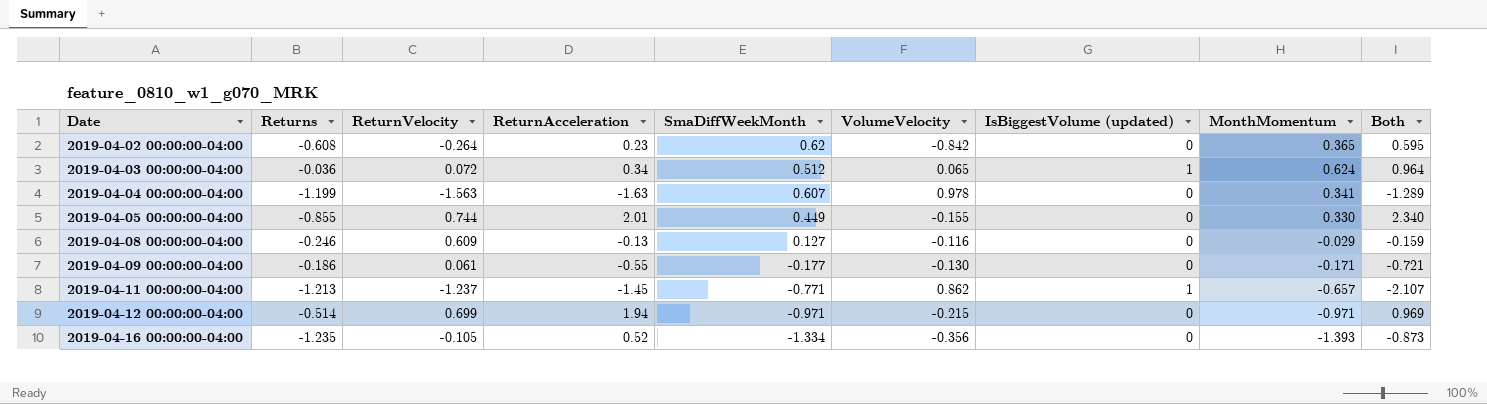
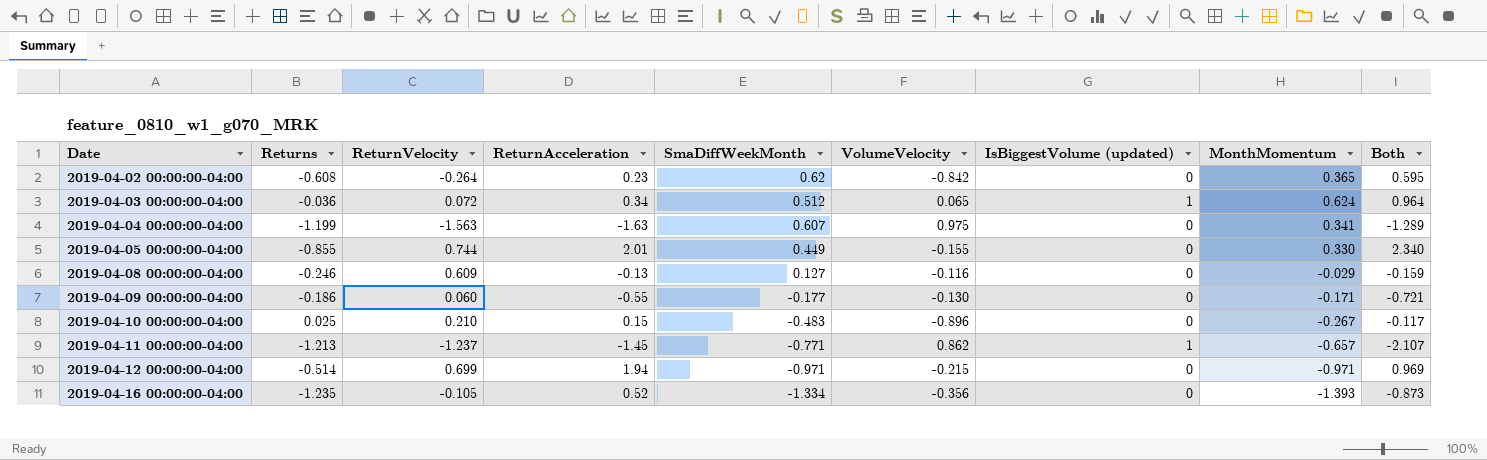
2019-04-04 00:00:00-04:00 | VolumeVelocity: 0.978 -> 0.975
2019-04-09 00:00:00-04:00 | ReturnVelocity: 0.061 -> 0.060
row 2019-04-10 00:00:00-04:00: none -> 0.025 | 0.210 | 0.15 | -0.483 | -0.896 | 0 | -0.267 | -0.117

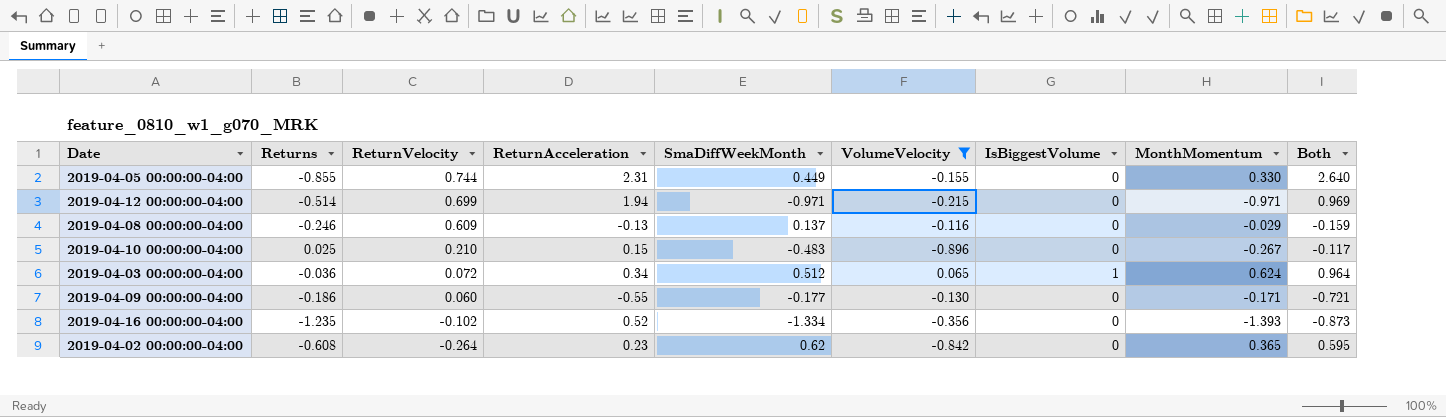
filter: none -> VolumeVelocity <= 0.065
row order: Date ascending -> ReturnVelocity descending
column name: IsBiggestVolume (updated) -> IsBiggestVolume
2019-04-05 00:00:00-04:00 | ReturnAcceleration: 2.01 -> 2.31
2019-04-05 00:00:00-04:00 | Both: 2.340 -> 2.640
2019-04-08 00:00:00-04:00 | SmaDiffWeekMonth: 0.127 -> 0.137
2019-04-16 00:00:00-04:00 | ReturnVelocity: -0.105 -> -0.102

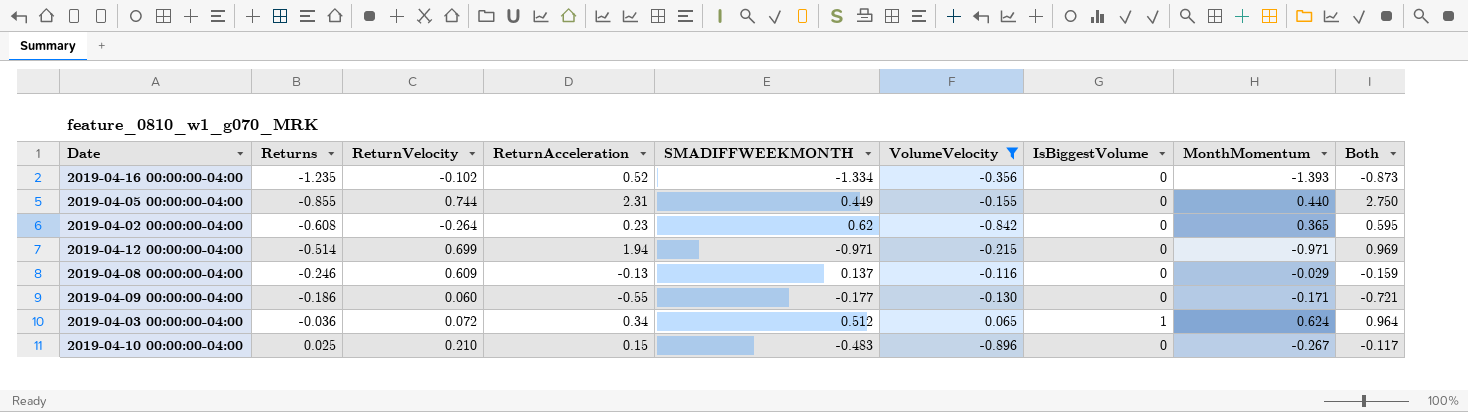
row order: ReturnVelocity descending -> Returns ascending
column name: SmaDiffWeekMonth -> SMADIFFWEEKMONTH
2019-04-05 00:00:00-04:00 | MonthMomentum: 0.330 -> 0.440
2019-04-05 00:00:00-04:00 | Both: 2.640 -> 2.750

